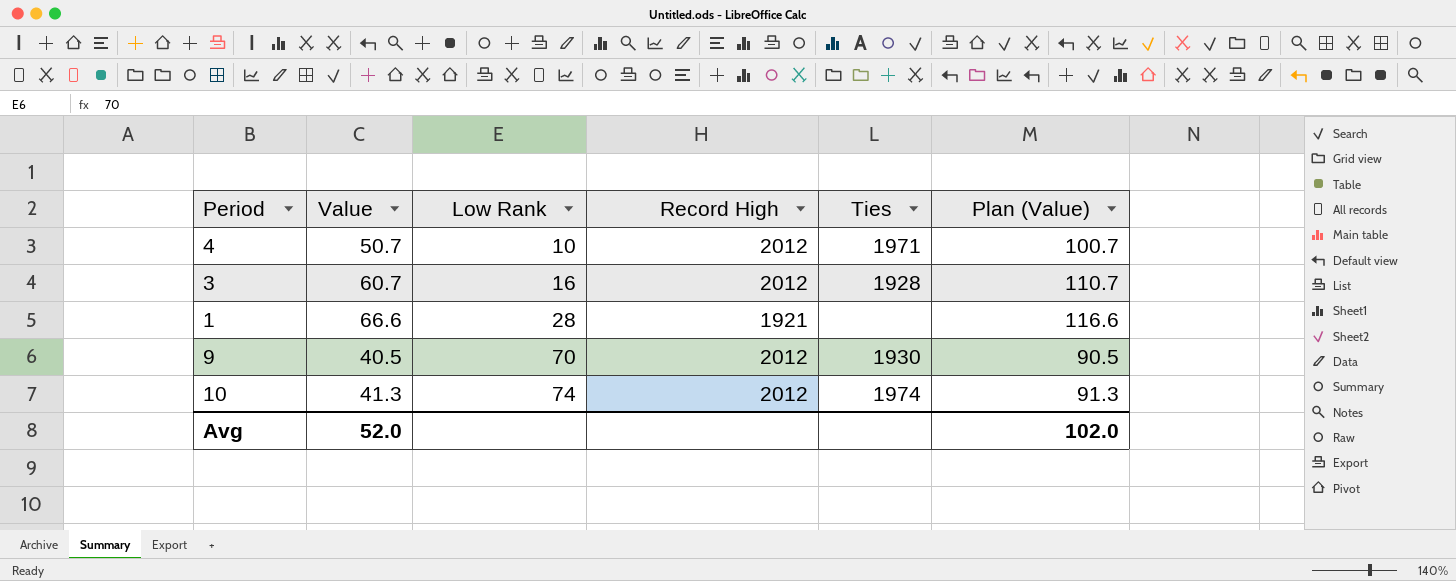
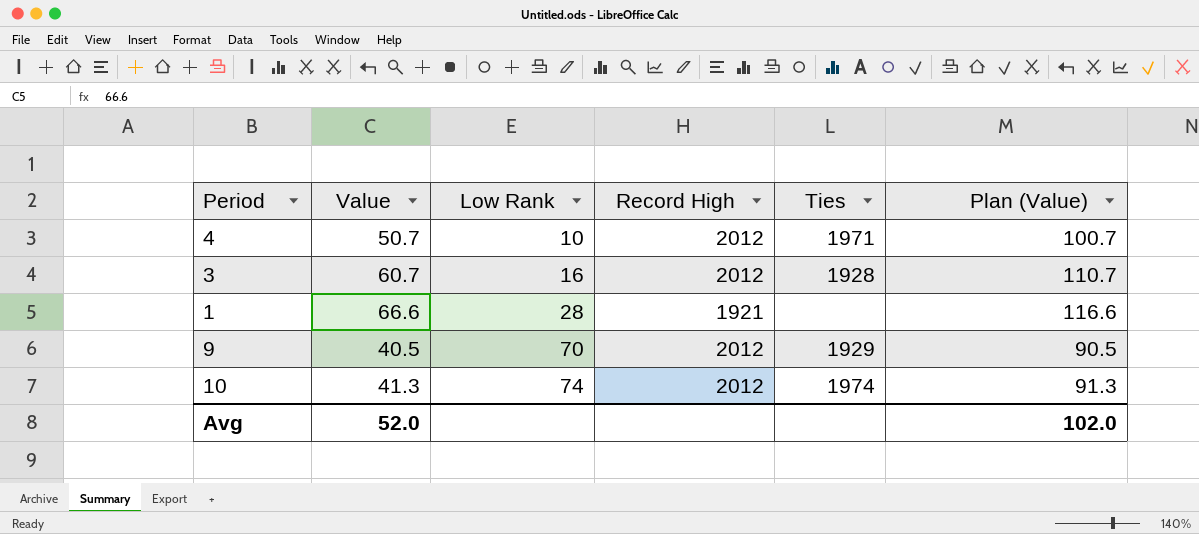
9 | Ties: 1930 -> 1929

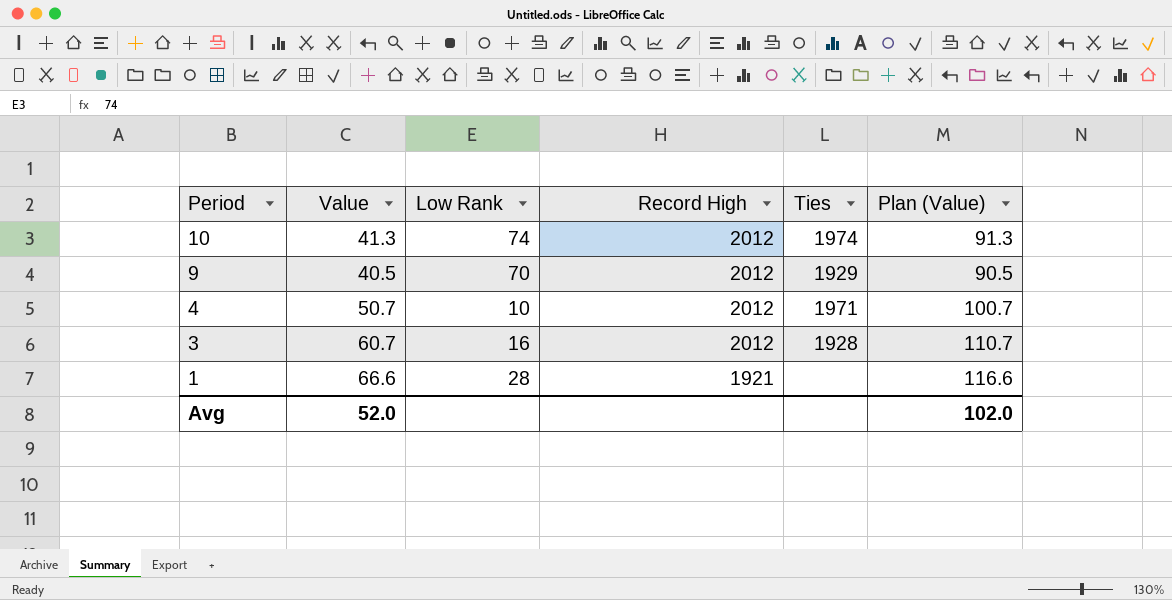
row order: Low Rank ascending -> Period descending

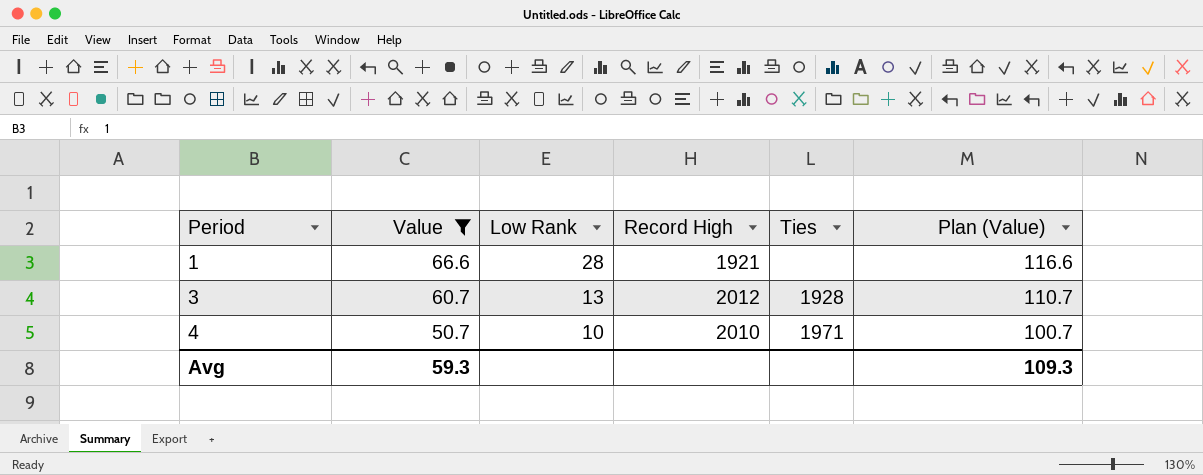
filter: none -> Value >= 50.7
row order: Period descending -> Period ascending
3 | Low Rank: 16 -> 13
4 | Record High: 2012 -> 2010
Avg | Value: 52.0 -> 59.3
Avg | Plan (Value): 102.0 -> 109.3

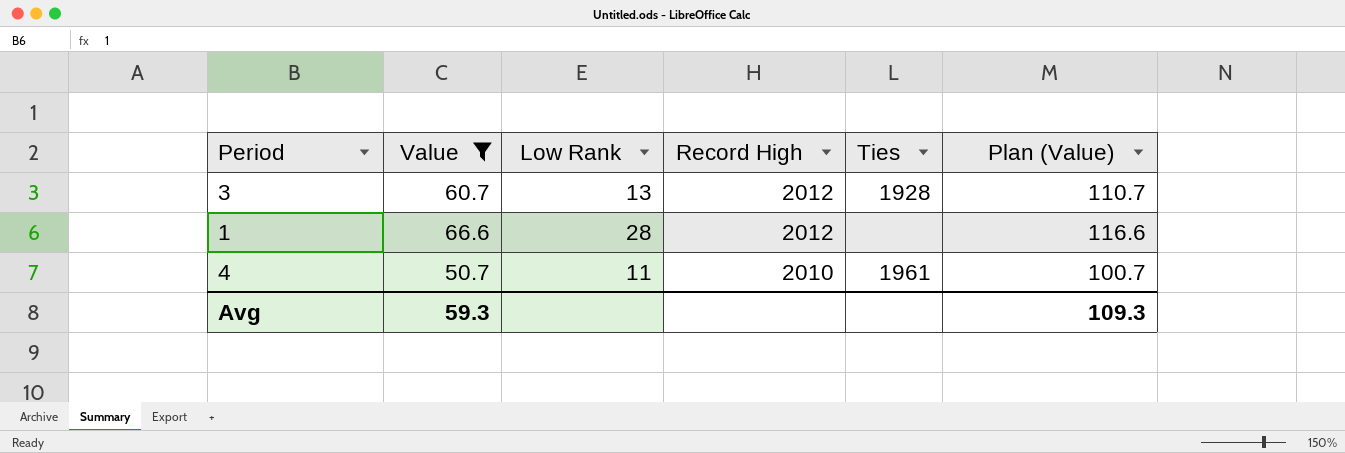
row order: Period ascending -> Record High descending
1 | Record High: 1921 -> 2012
4 | Low Rank: 10 -> 11
4 | Ties: 1971 -> 1961

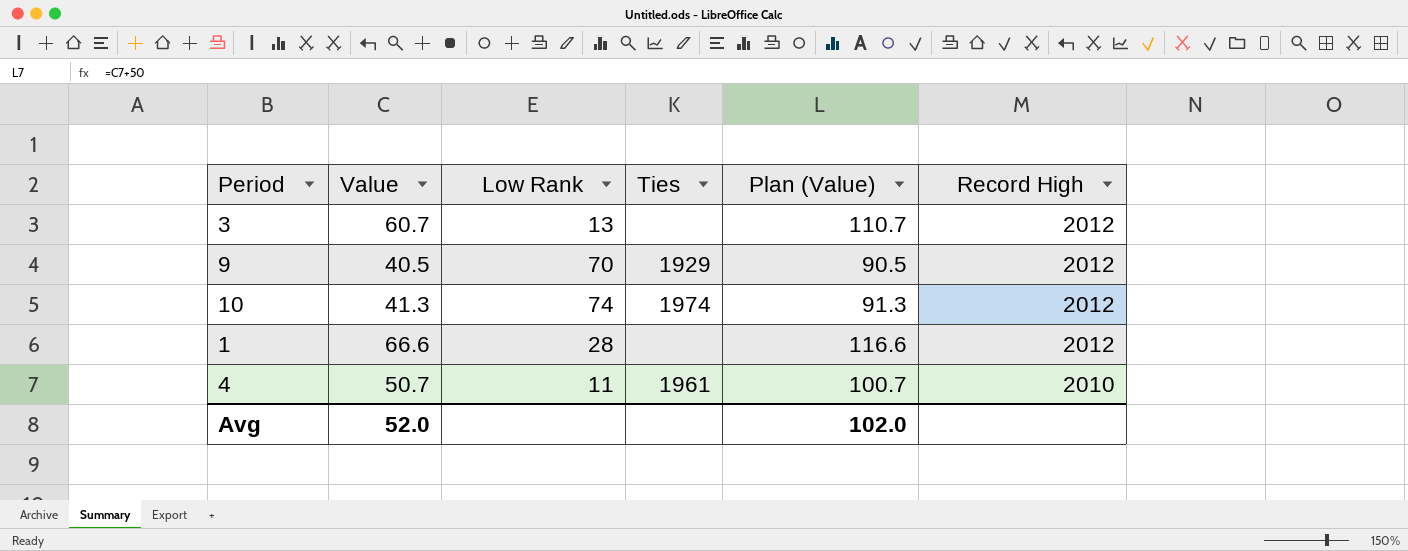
filter: Value >= 50.7 -> none
column Record High | position: 4 -> 6
3 | Ties: 1928 -> none
Avg | Value: 59.3 -> 52.0
Avg | Plan (Value): 109.3 -> 102.0

